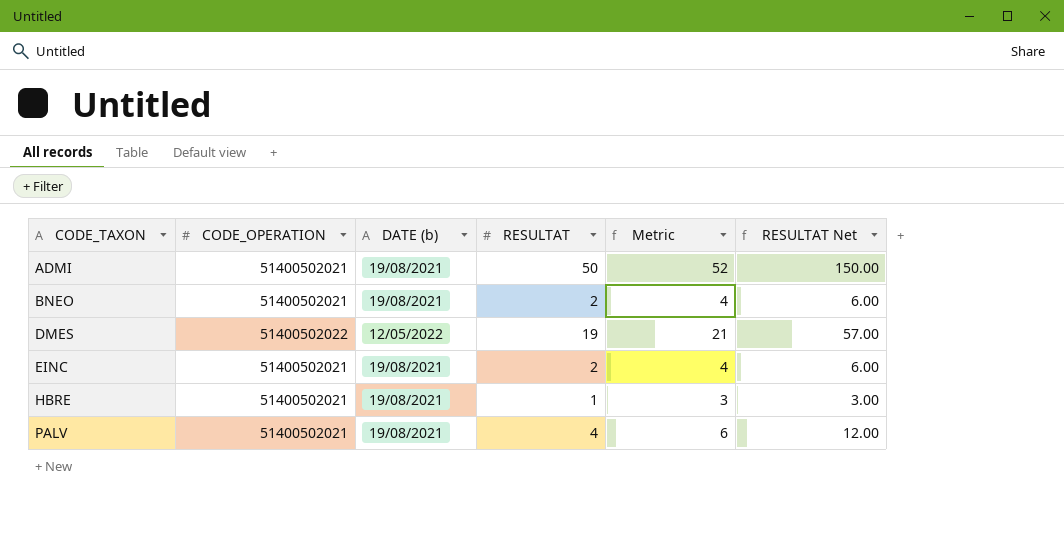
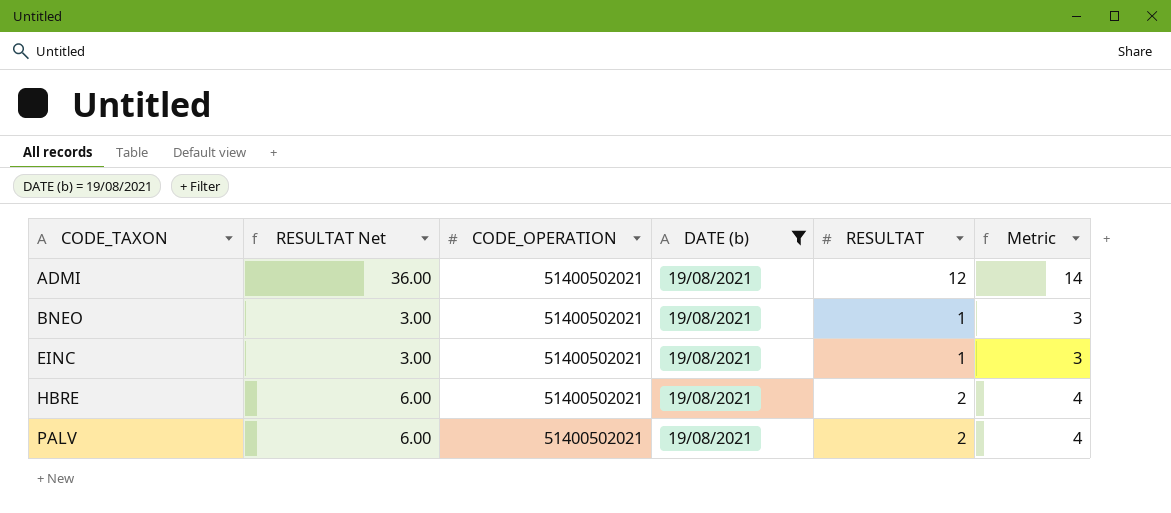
filter: none -> DATE (b) = 19/08/2021
column RESULTAT Net | position: 6 -> 2
ADMI | RESULTAT Net: 150.00 -> 36.00
ADMI | RESULTAT: 50 -> 12
ADMI | Metric: 52 -> 14
BNEO | RESULTAT Net: 6.00 -> 3.00
BNEO | RESULTAT: 2 -> 1
BNEO | Metric: 4 -> 3
EINC | RESULTAT Net: 6.00 -> 3.00
EINC | RESULTAT: 2 -> 1
EINC | Metric: 4 -> 3
HBRE | RESULTAT Net: 3.00 -> 6.00
HBRE | RESULTAT: 1 -> 2
HBRE | Metric: 3 -> 4
PALV | RESULTAT Net: 12.00 -> 6.00
PALV | RESULTAT: 4 -> 2
PALV | Metric: 6 -> 4

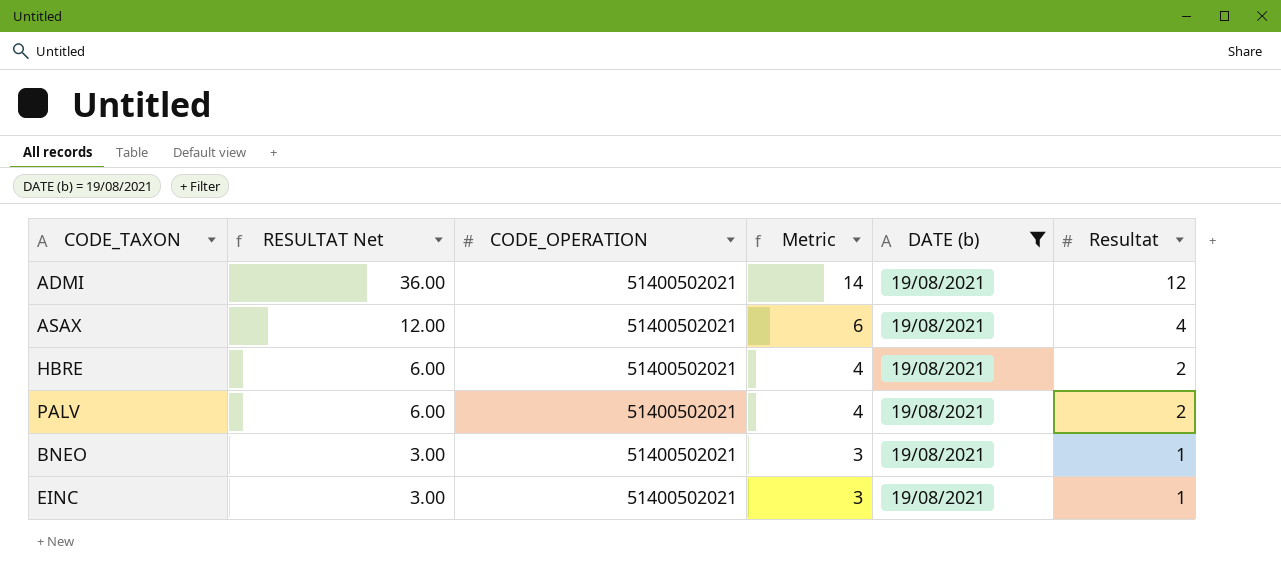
row order: CODE_TAXON ascending -> RESULTAT Net descending
column Metric | position: 6 -> 4
column name: RESULTAT -> Resultat
row ASAX: none -> 12.00 | 51400502021 | 6 | 19/08/2021 | 4

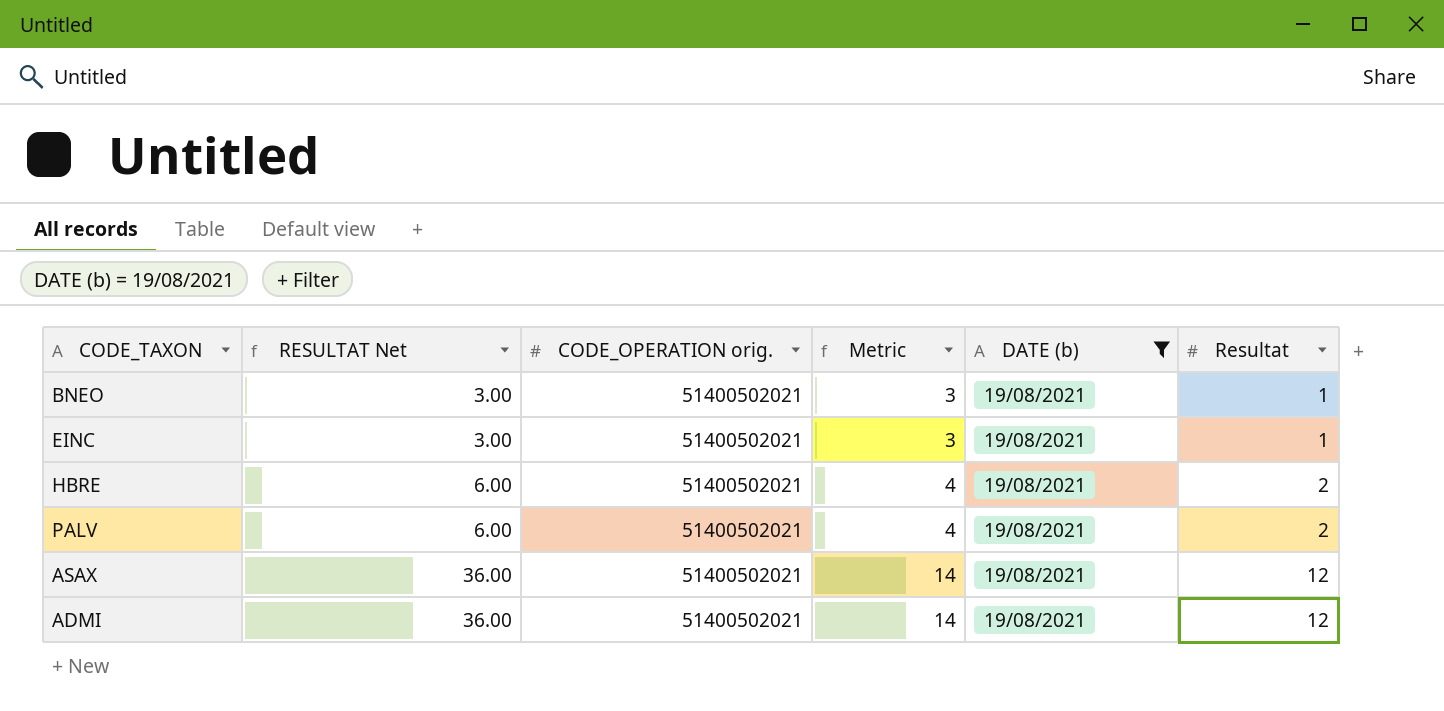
row order: RESULTAT Net descending -> RESULTAT Net ascending
column name: CODE_OPERATION -> CODE_OPERATION orig.
ASAX | RESULTAT Net: 12.00 -> 36.00
ASAX | Metric: 6 -> 14
ASAX | Resultat: 4 -> 12

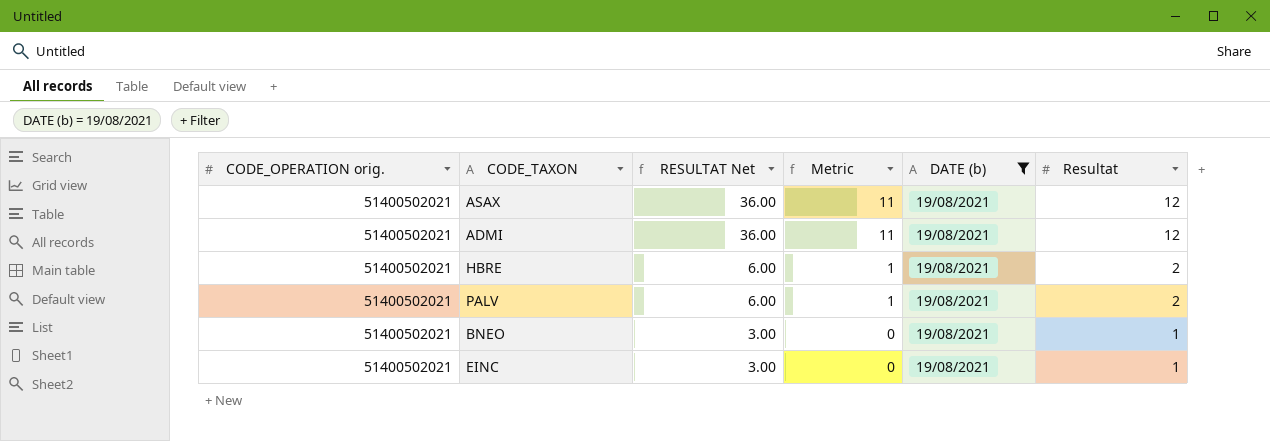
row order: RESULTAT Net ascending -> RESULTAT Net descending
column CODE_OPERATION orig. | position: 3 -> 1
column Metric | formula: [Resultat] + 2 -> [Resultat] - 1

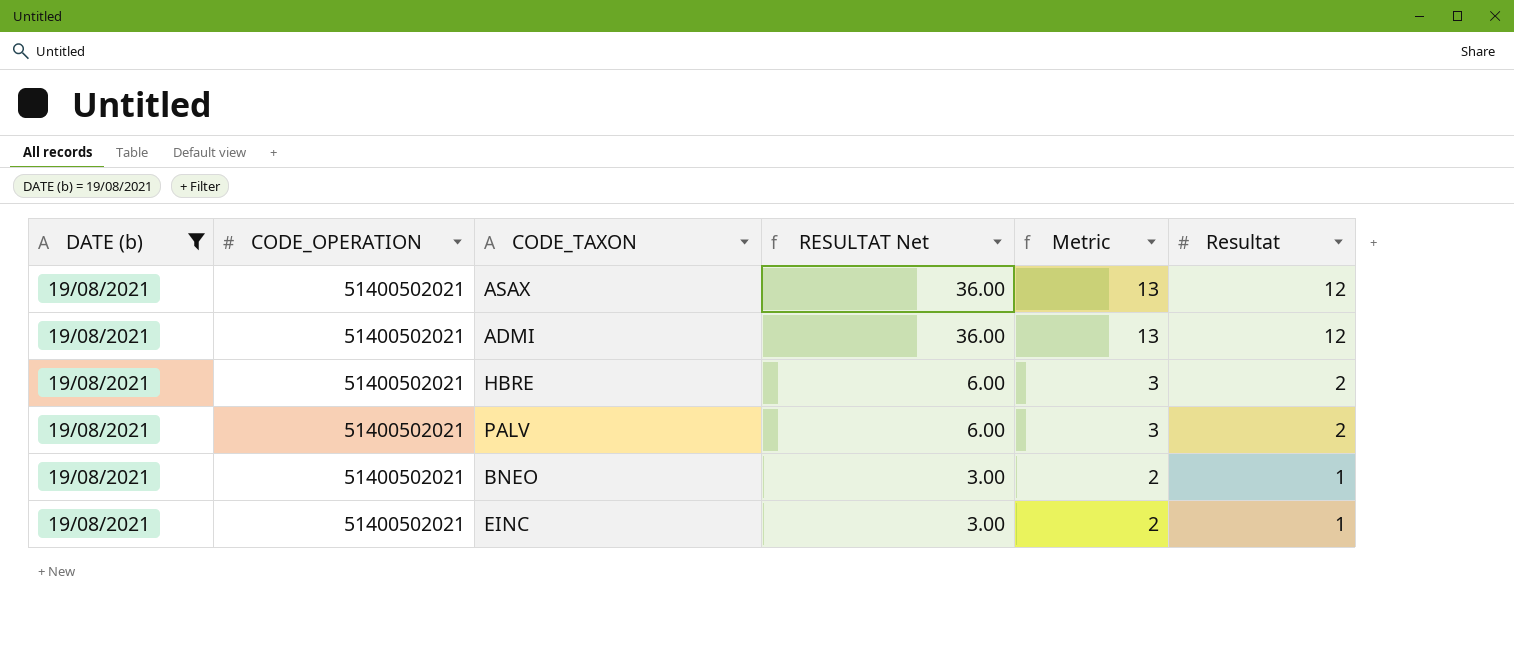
column DATE (b) | position: 5 -> 1
column name: CODE_OPERATION orig. -> CODE_OPERATION
column Metric | formula: [Resultat] - 1 -> [Resultat] + 1

